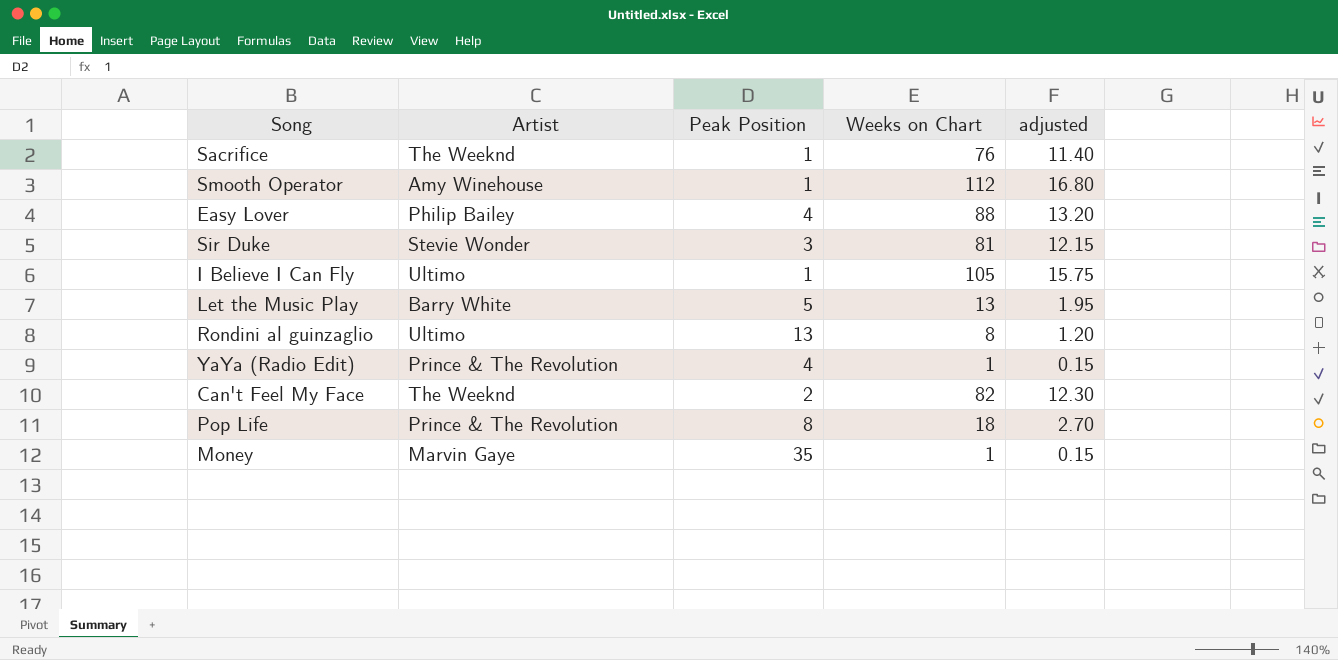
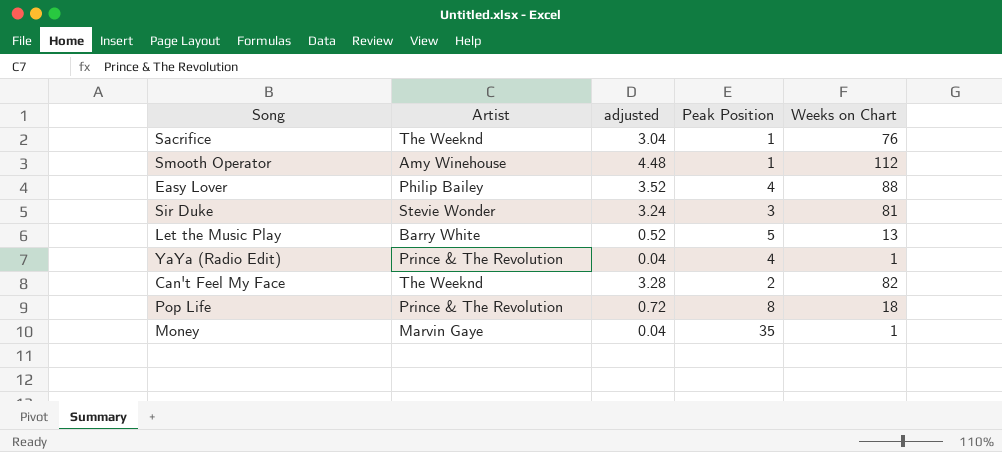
column adjusted | formula: [Weeks on Chart] * 0.15 -> [Weeks on Chart] * 0.04
column adjusted | position: 5 -> 3
row I Believe I Can Fly: Ultimo | 1 | 105 | 15.75 -> none
row Rondini al guinzaglio: Ultimo | 13 | 8 | 1.20 -> none

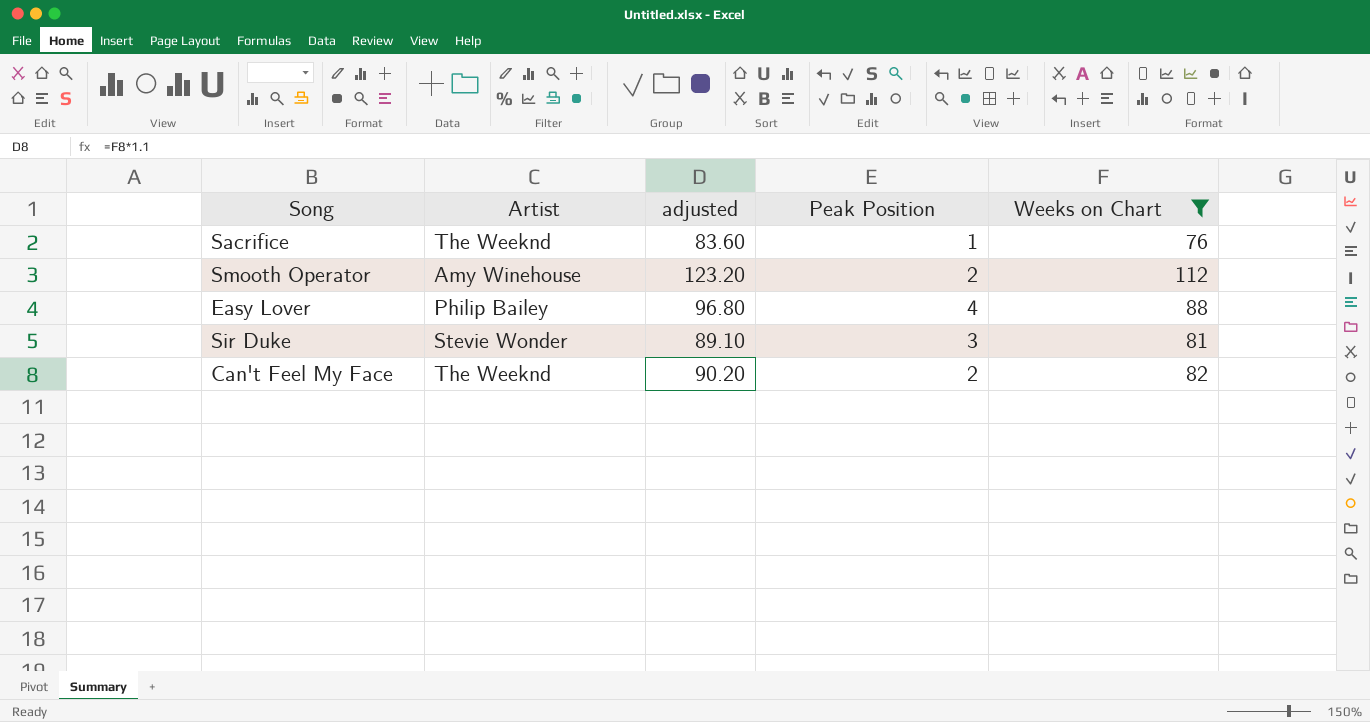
filter: none -> Weeks on Chart >= 76
column adjusted | formula: [Weeks on Chart] * 0.04 -> [Weeks on Chart] * 1.1
Smooth Operator | Peak Position: 1 -> 2

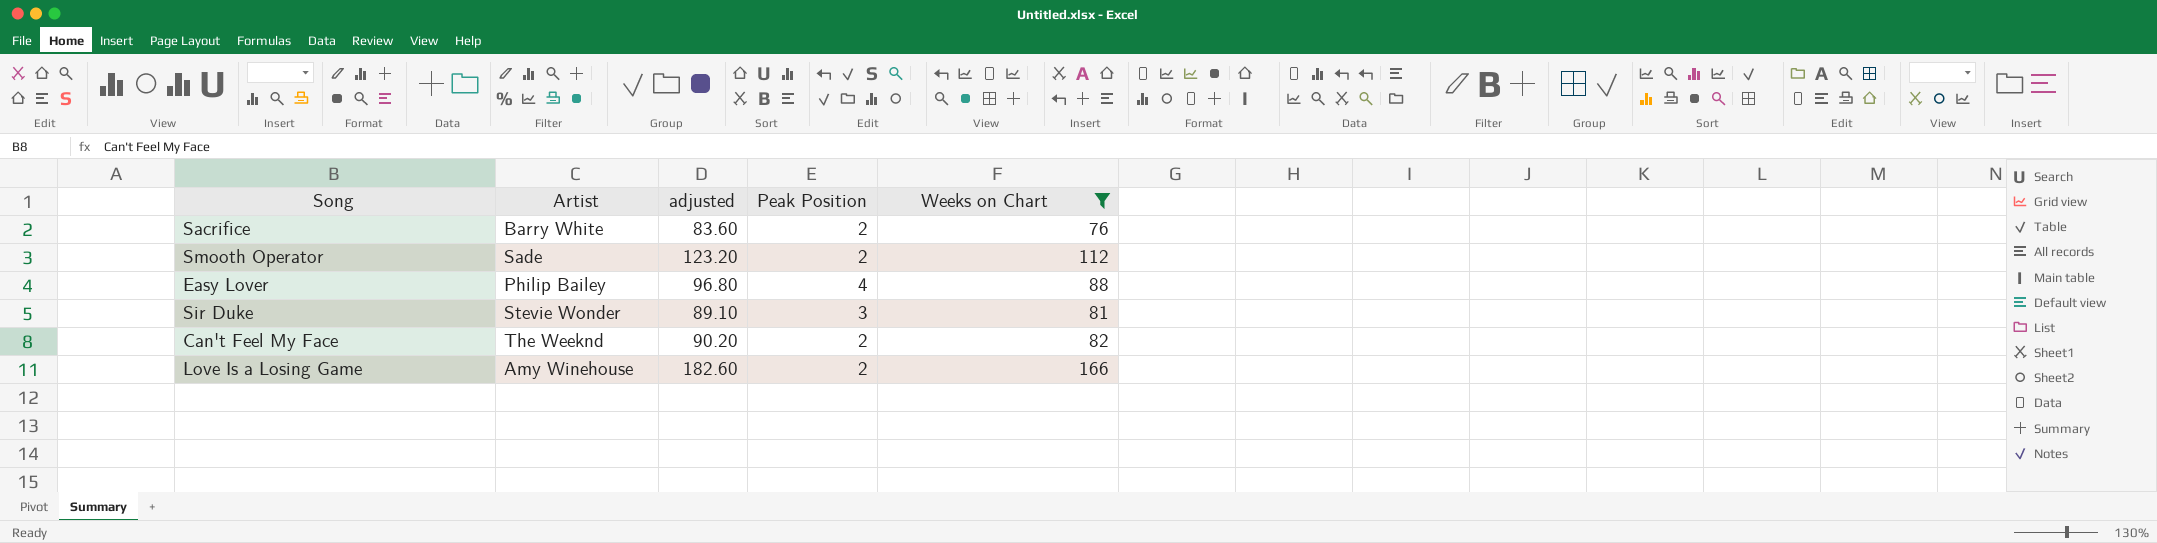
Sacrifice | Artist: The Weeknd -> Barry White
Sacrifice | Peak Position: 1 -> 2
Smooth Operator | Artist: Amy Winehouse -> Sade
row Love Is a Losing Game: none -> Amy Winehouse | 182.60 | 2 | 166

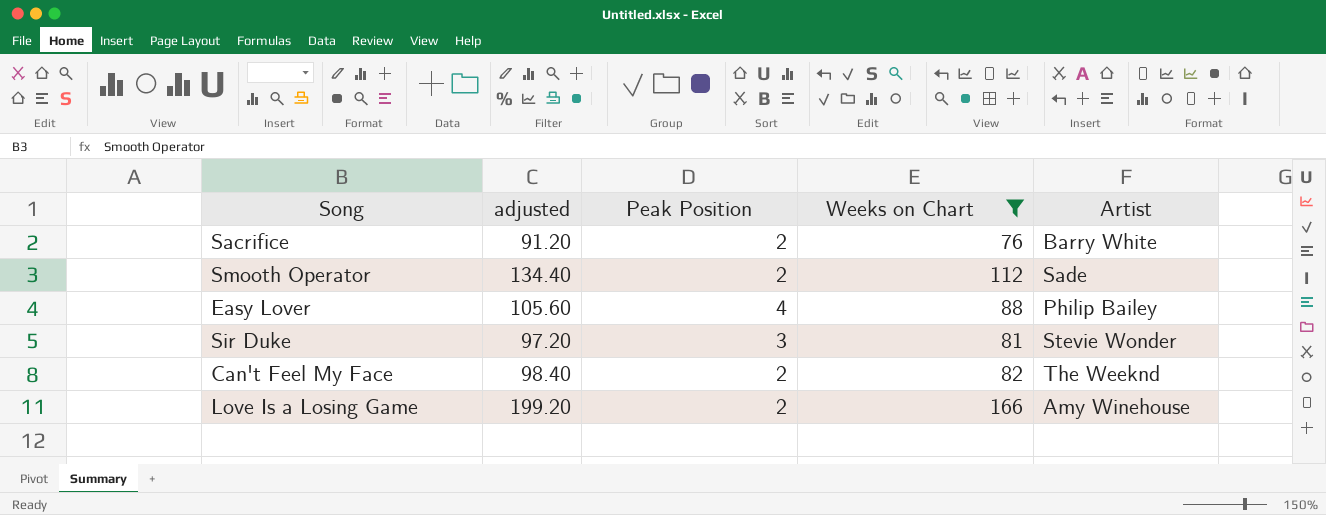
column adjusted | formula: [Weeks on Chart] * 1.1 -> [Weeks on Chart] * 1.2
column Artist | position: 2 -> 5

